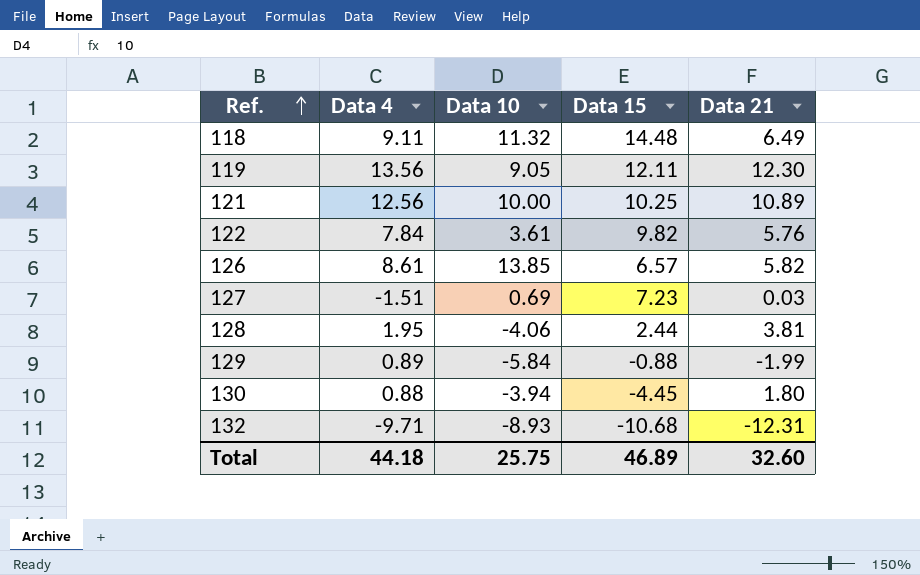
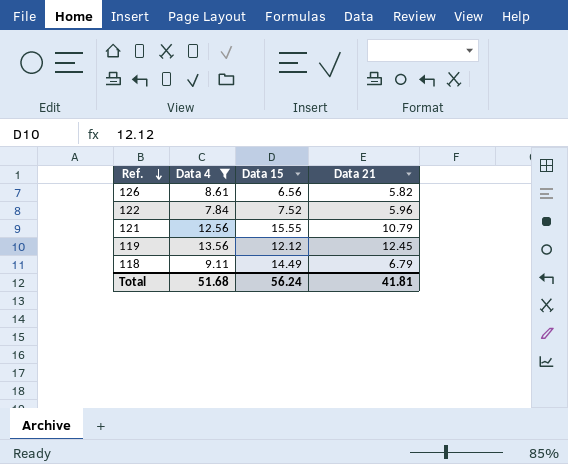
filter: none -> Data 4 >= 7.84
row order: Ref. ascending -> Ref. descending
column Data 10 | position: 3 -> none
126 | Data 15: 6.57 -> 6.56
122 | Data 15: 9.82 -> 7.52
122 | Data 21: 5.76 -> 5.96
121 | Data 15: 10.25 -> 15.55
121 | Data 21: 10.89 -> 10.79
119 | Data 15: 12.11 -> 12.12
119 | Data 21: 12.30 -> 12.45
118 | Data 15: 14.48 -> 14.49
118 | Data 21: 6.49 -> 6.79
Total | Data 4: 44.18 -> 51.68
Total | Data 15: 46.89 -> 56.24
Total | Data 21: 32.60 -> 41.81

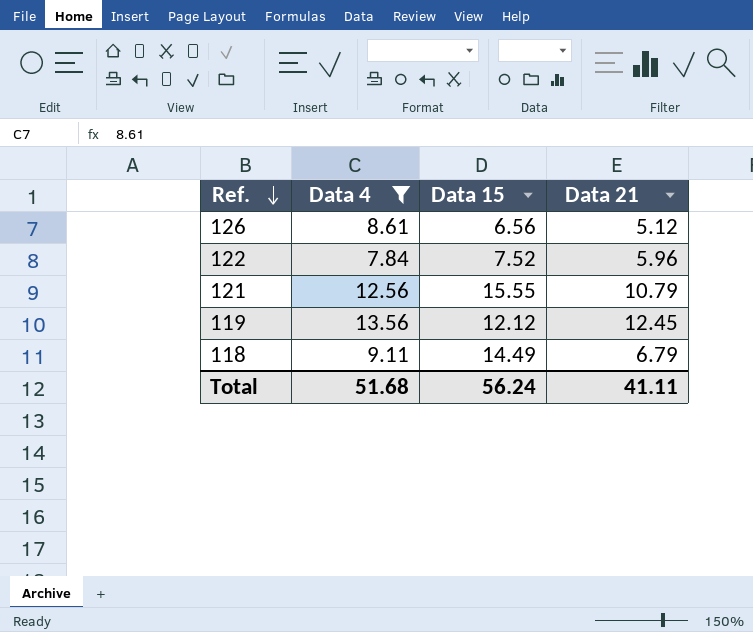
126 | Data 21: 5.82 -> 5.12
Total | Data 21: 41.81 -> 41.11

